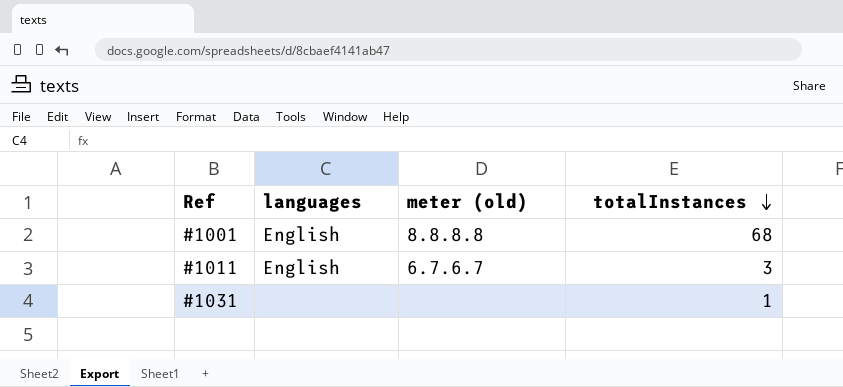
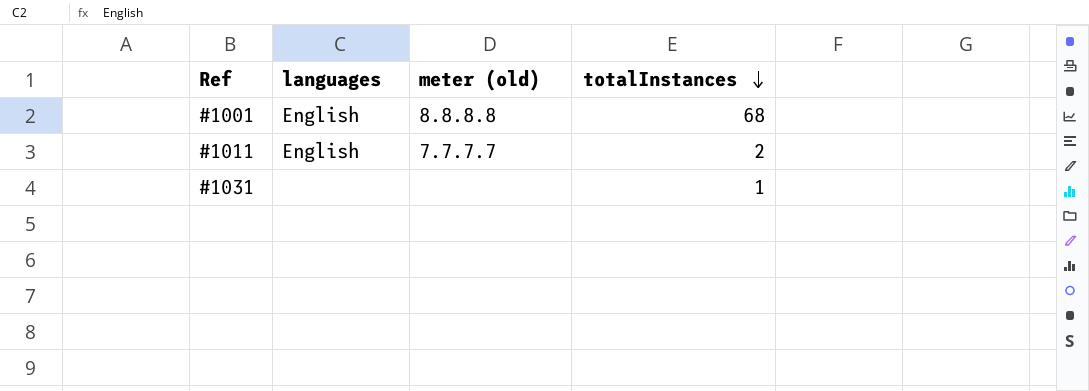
#1011 | meter (old): 6.7.6.7 -> 7.7.7.7
#1011 | totalInstances: 3 -> 2

